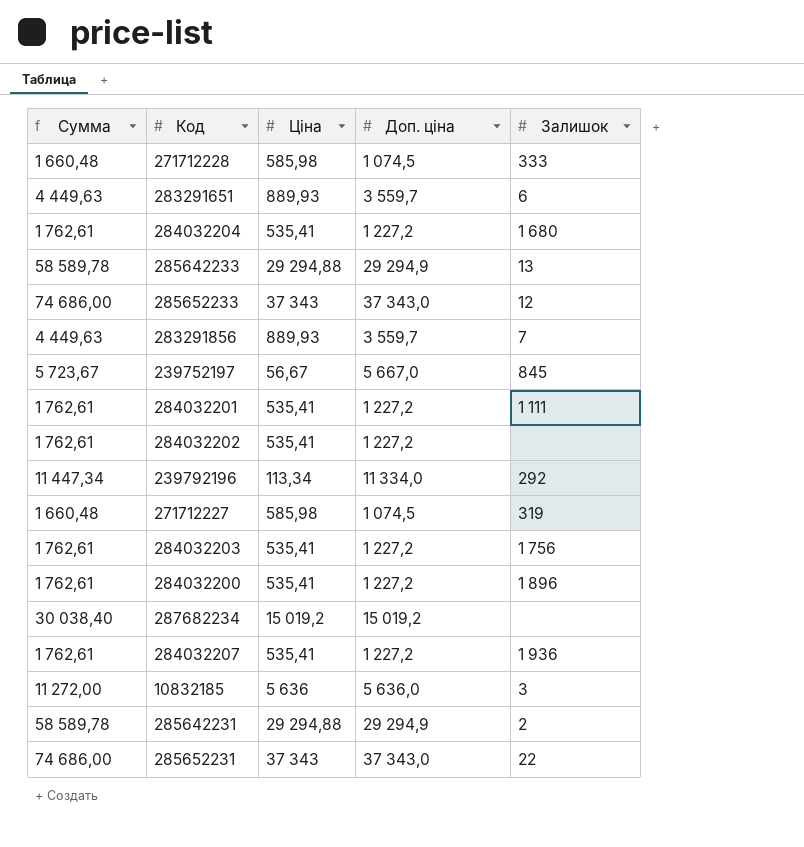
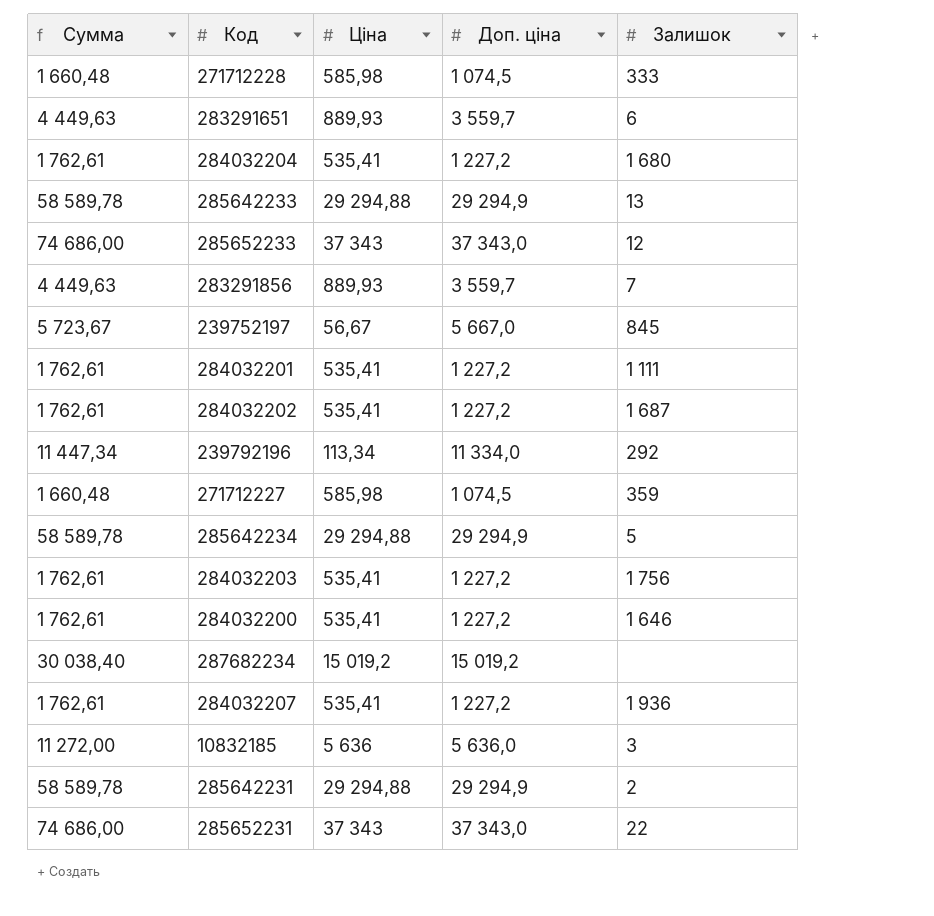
284032202 | Залишок: none -> 1 687
271712227 | Залишок: 319 -> 359
row 285642234: none -> 58 589,78 | 29 294,88 | 29 294,9 | 5
284032200 | Залишок: 1 896 -> 1 646

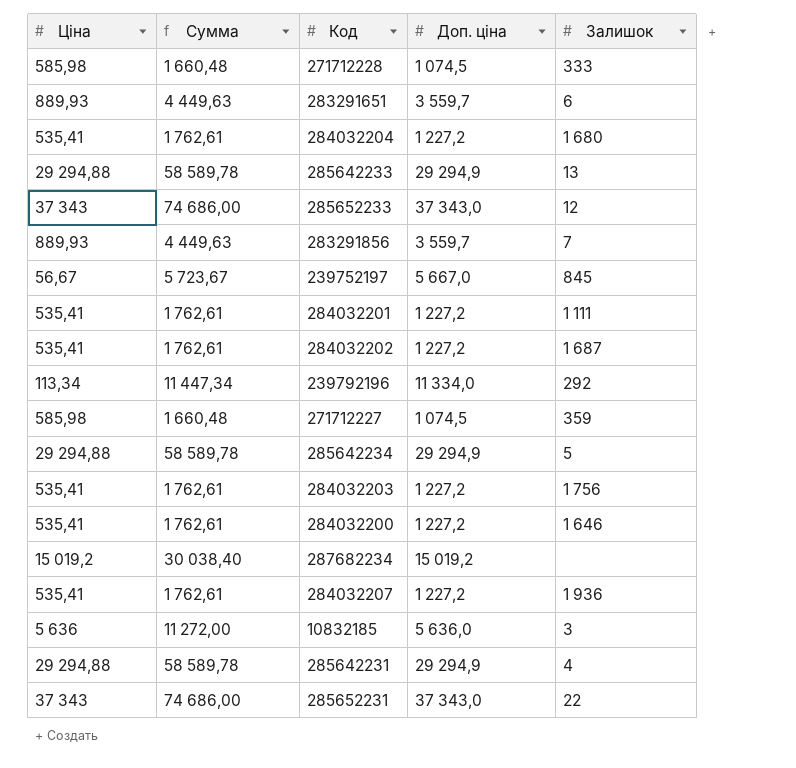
column Ціна | position: 3 -> 1
285642231 | Залишок: 2 -> 4

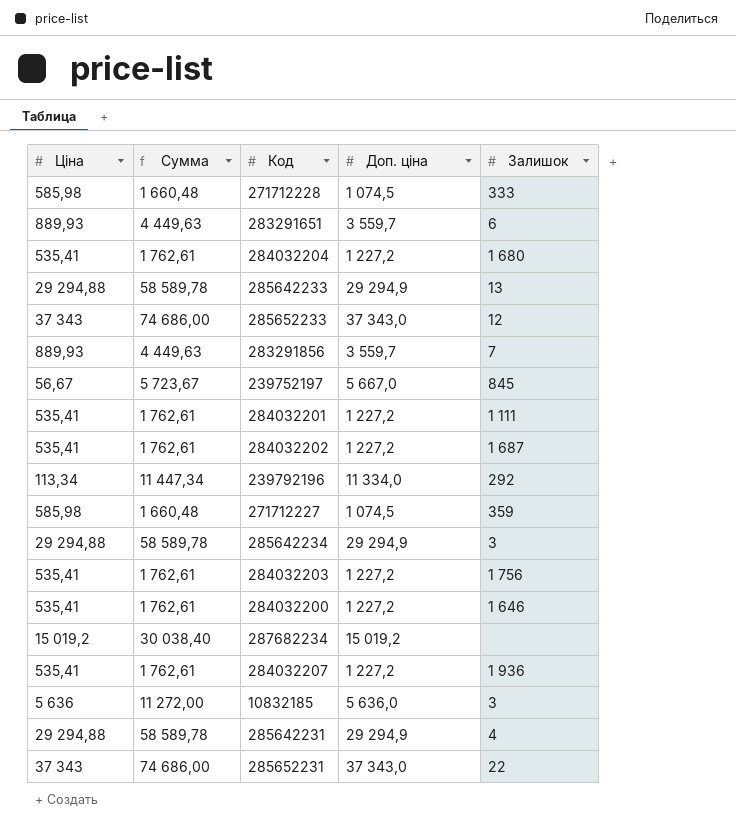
285642234 | Залишок: 5 -> 3

